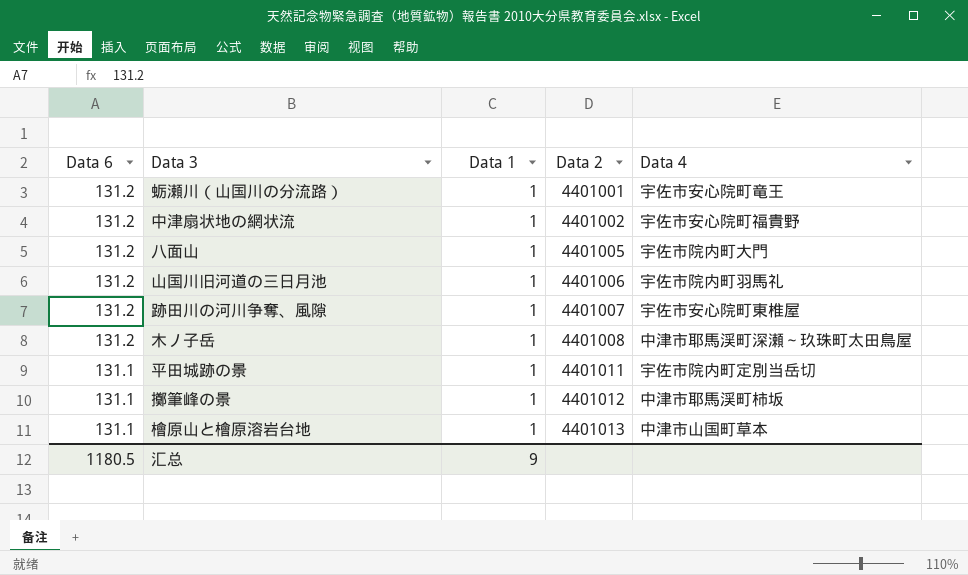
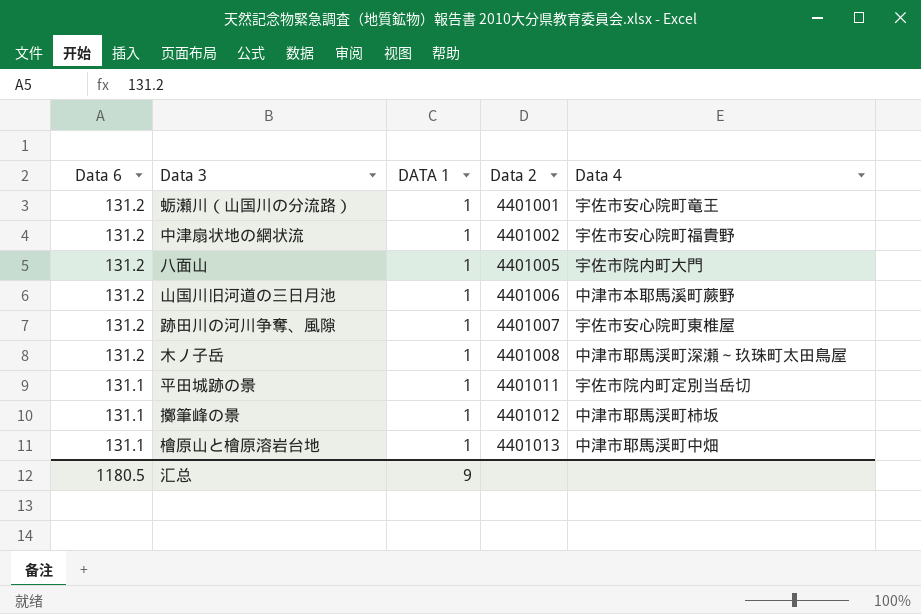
column name: Data 1 -> DATA 1
山国川旧河道の三日月池 | Data 4: 宇佐市院内町羽馬礼 -> 中津市本耶馬溪町蕨野
檜原山と檜原溶岩台地 | Data 4: 中津市山国町草本 -> 中津市耶馬渓町中畑

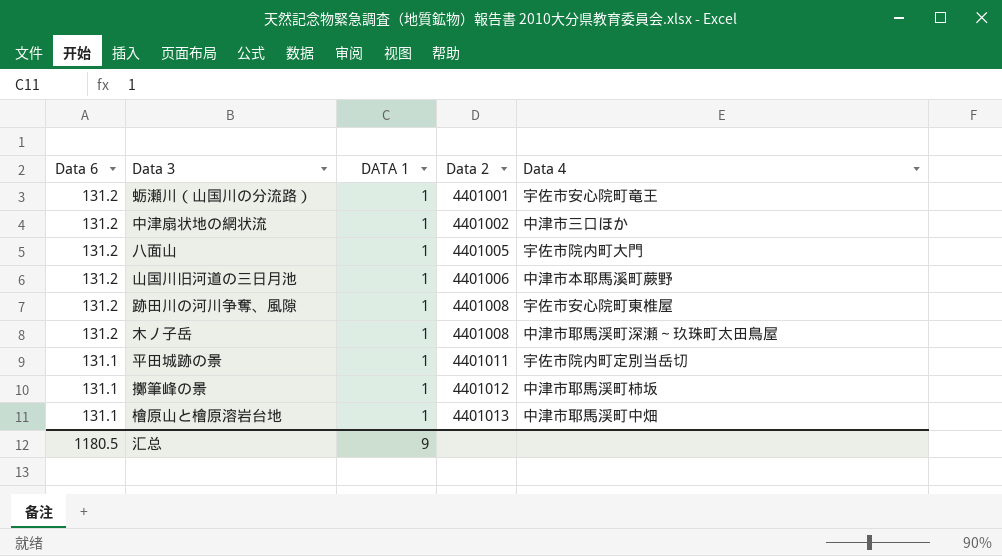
中津扇状地の網状流 | Data 4: 宇佐市安心院町福貴野 -> 中津市三口ほか
跡田川の河川争奪、風隙 | Data 2: 4401007 -> 4401008

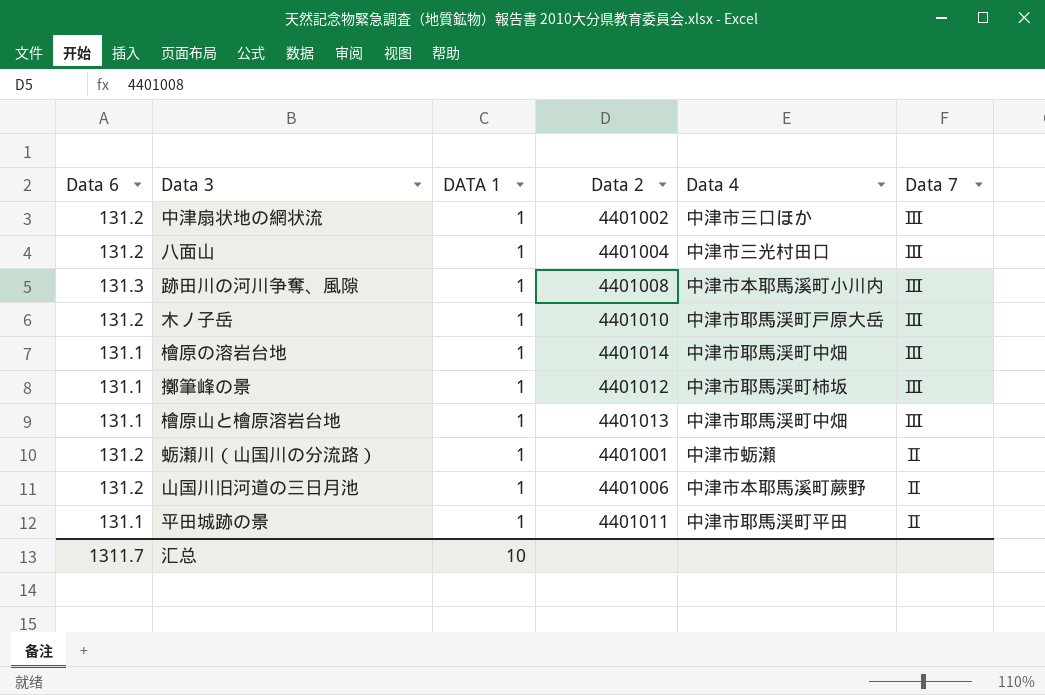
row order: Data 6 descending -> Data 7 descending
column Data 7 | position: none -> 6
八面山 | Data 2: 4401005 -> 4401004
八面山 | Data 4: 宇佐市院内町大門 -> 中津市三光村田口
跡田川の河川争奪、風隙 | Data 6: 131.2 -> 131.3
跡田川の河川争奪、風隙 | Data 4: 宇佐市安心院町東椎屋 -> 中津市本耶馬溪町小川内
木ノ子岳 | Data 2: 4401008 -> 4401010
木ノ子岳 | Data 4: 中津市耶馬渓町深瀬～玖珠町太田鳥屋 -> 中津市耶馬渓町戸原大岳
row 檜原の溶岩台地: none -> 131.1 | 1 | 4401014 | 中津市耶馬渓町中畑 | Ⅲ
蛎瀬川（山国川の分流路） | Data 4: 宇佐市安心院町竜王 -> 中津市蛎瀬
平田城跡の景 | Data 4: 宇佐市院内町定別当岳切 -> 中津市耶馬渓町平田
汇总 | Data 6: 1180.5 -> 1311.7
汇总 | DATA 1: 9 -> 10

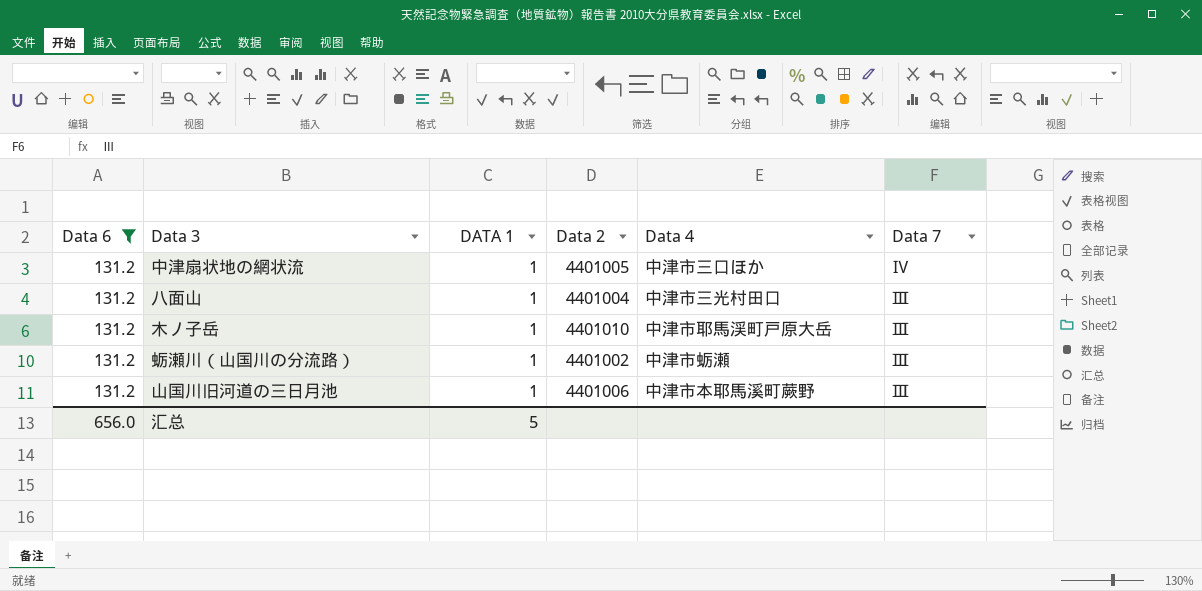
filter: none -> Data 6 = 131.2
中津扇状地の網状流 | Data 2: 4401002 -> 4401005
中津扇状地の網状流 | Data 7: Ⅲ -> Ⅳ
蛎瀬川（山国川の分流路） | Data 2: 4401001 -> 4401002
蛎瀬川（山国川の分流路） | Data 7: Ⅱ -> Ⅲ
山国川旧河道の三日月池 | Data 7: Ⅱ -> Ⅲ
汇总 | Data 6: 1311.7 -> 656.0
汇总 | DATA 1: 10 -> 5

